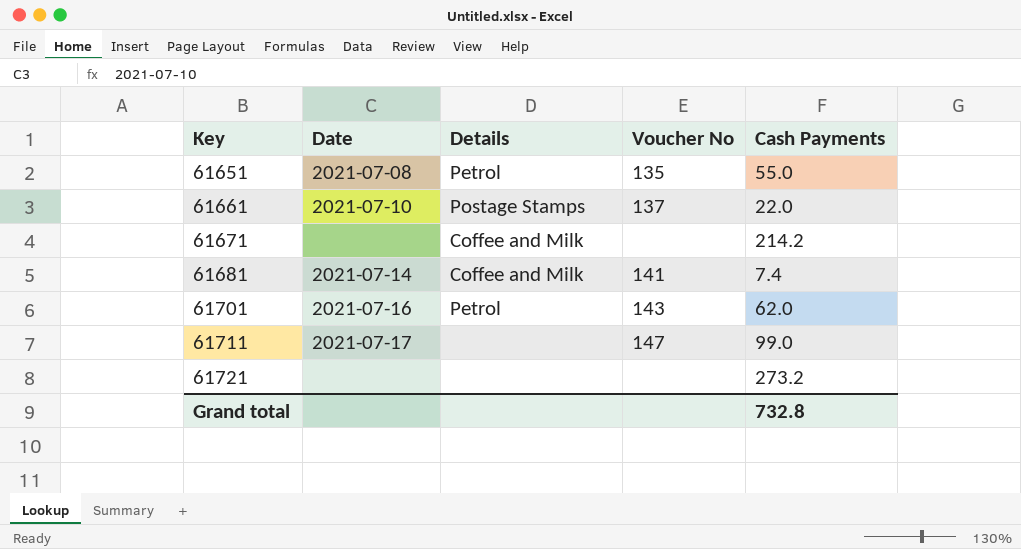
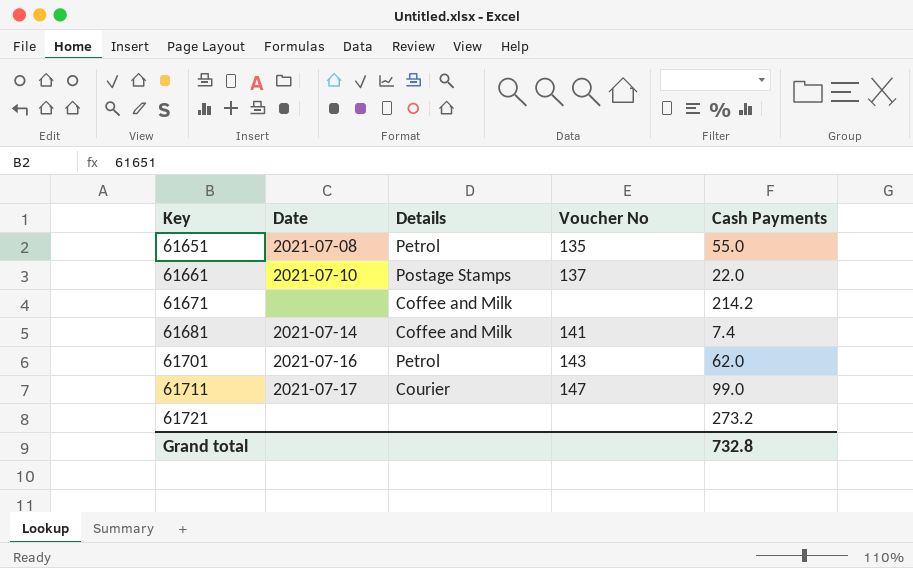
61711 | Details: none -> Courier

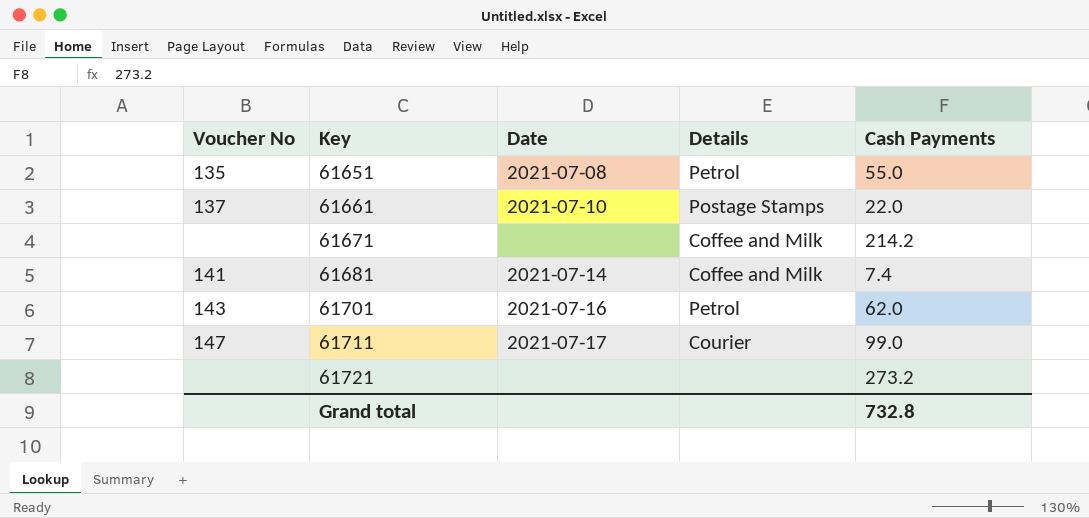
column Voucher No | position: 4 -> 1

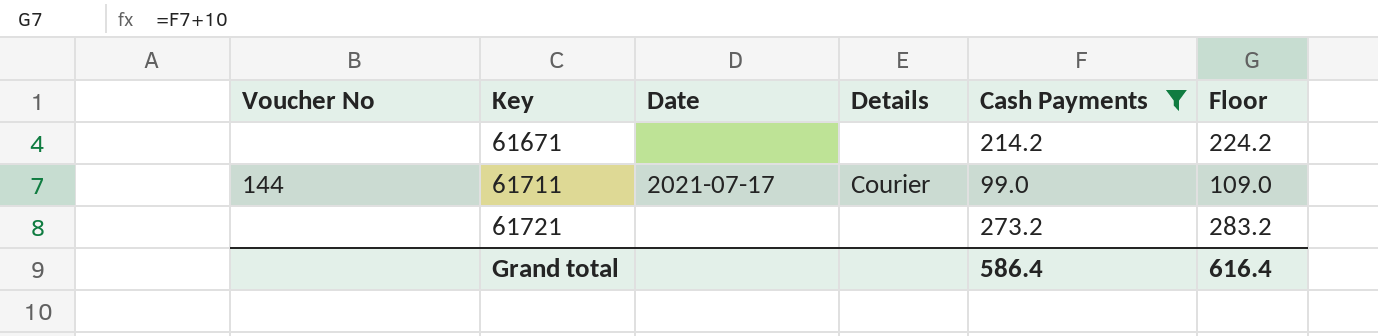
filter: none -> Cash Payments >= 99.0
column Floor | formula: none -> [Cash Payments] + 10
61671 | Details: Coffee and Milk -> none
61711 | Voucher No: 147 -> 144
Grand total | Cash Payments: 732.8 -> 586.4

